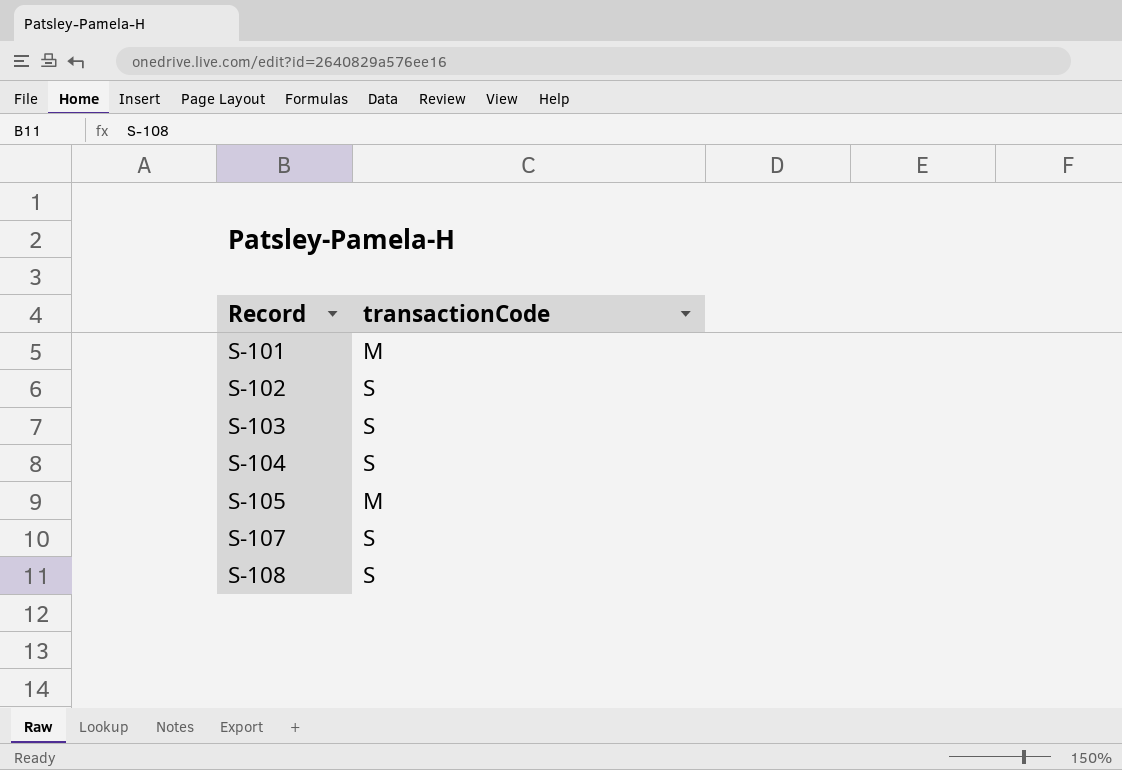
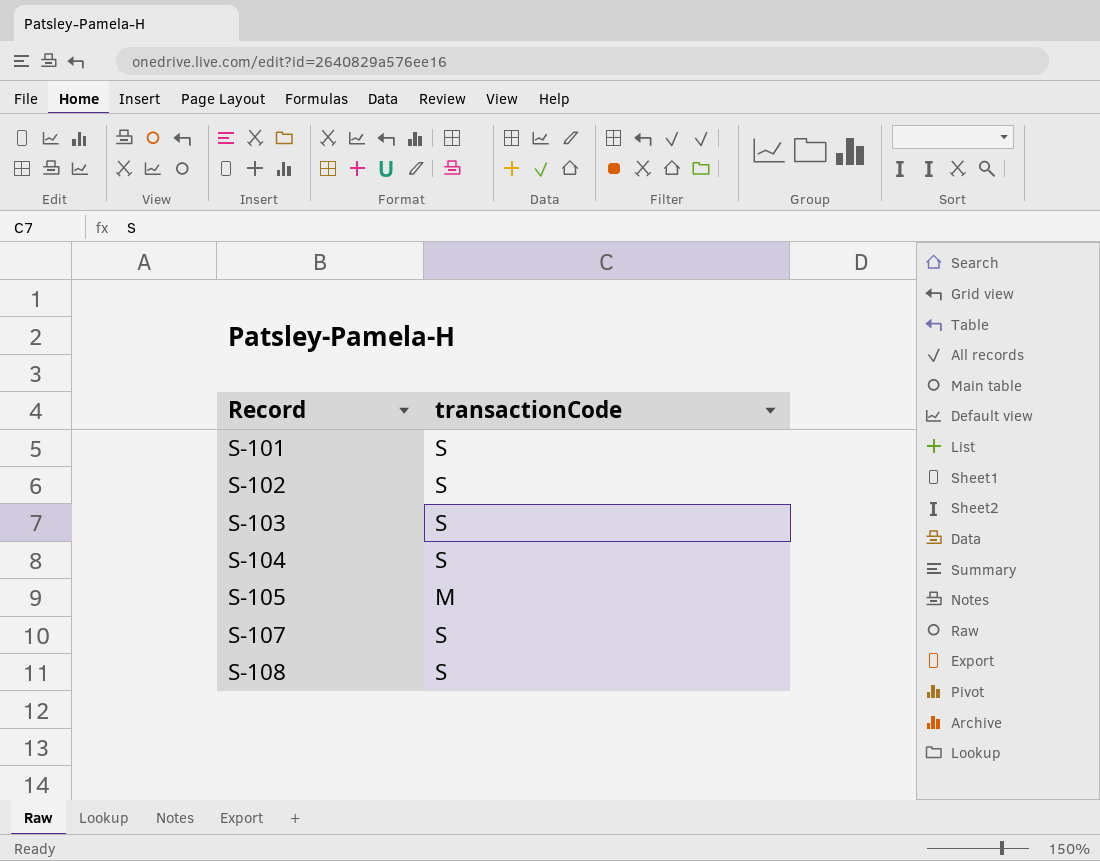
S-101 | transactionCode: M -> S

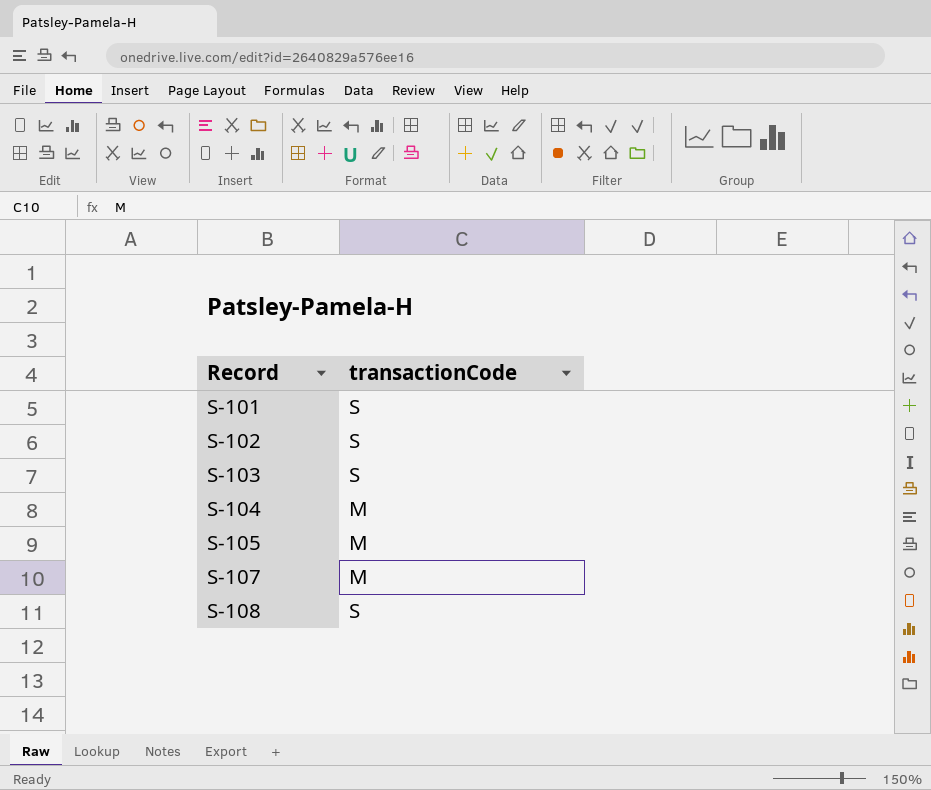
S-104 | transactionCode: S -> M
S-107 | transactionCode: S -> M

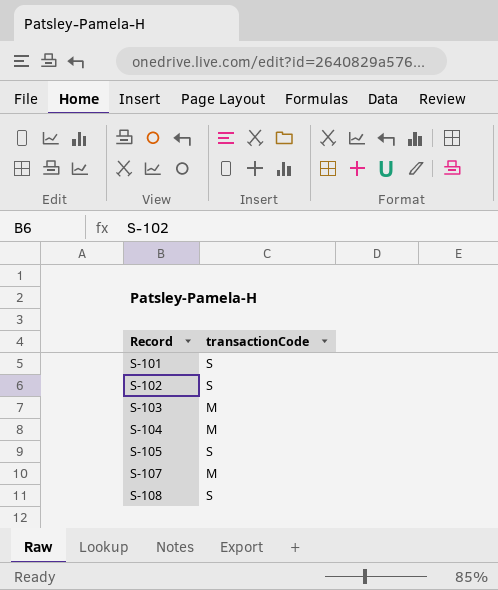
S-103 | transactionCode: S -> M
S-105 | transactionCode: M -> S

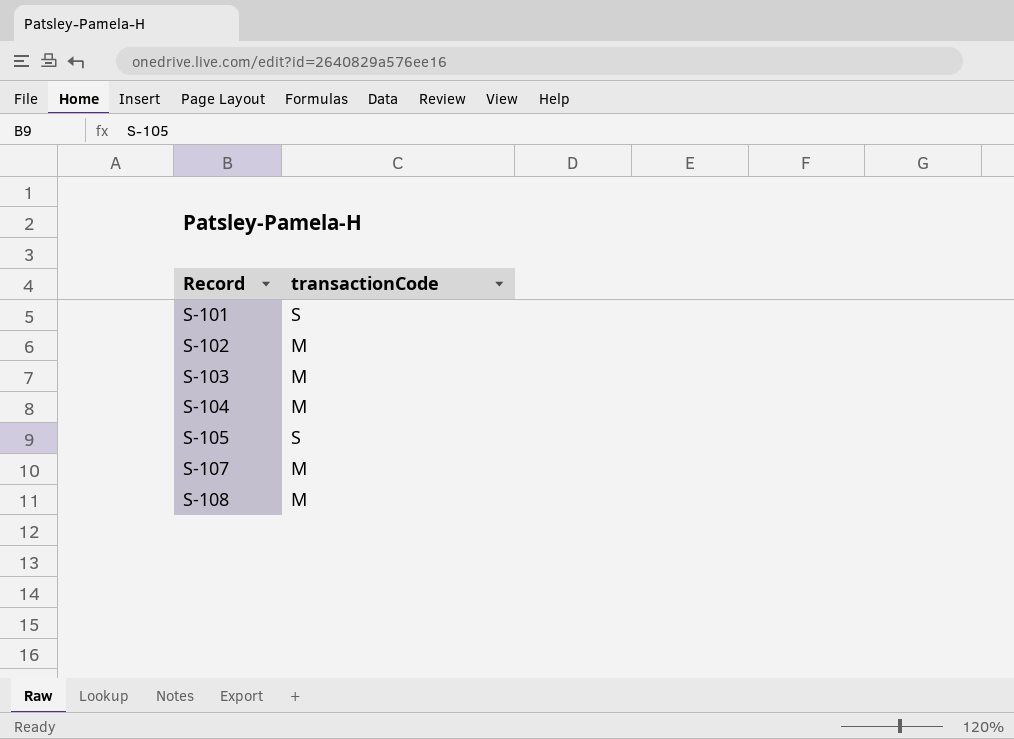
S-102 | transactionCode: S -> M
S-108 | transactionCode: S -> M

